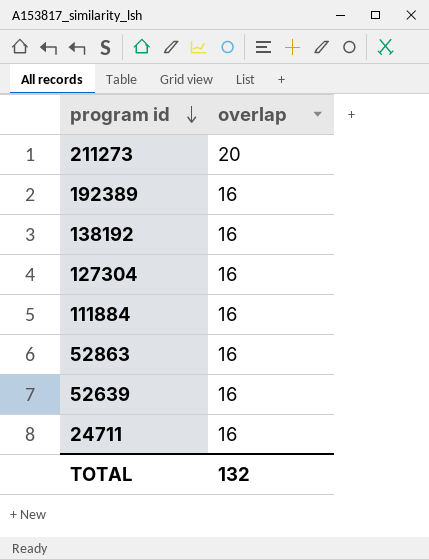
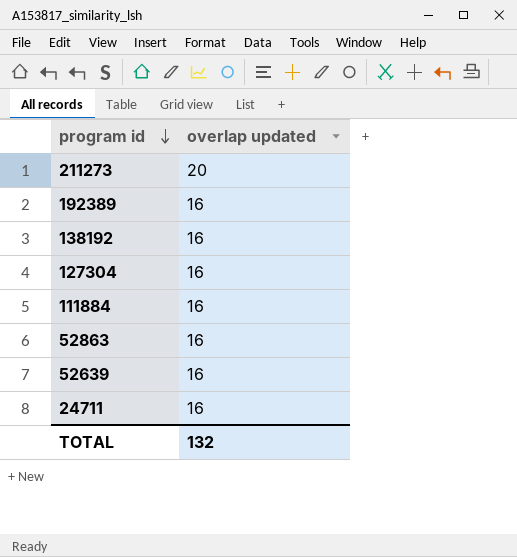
column name: overlap -> overlap updated

